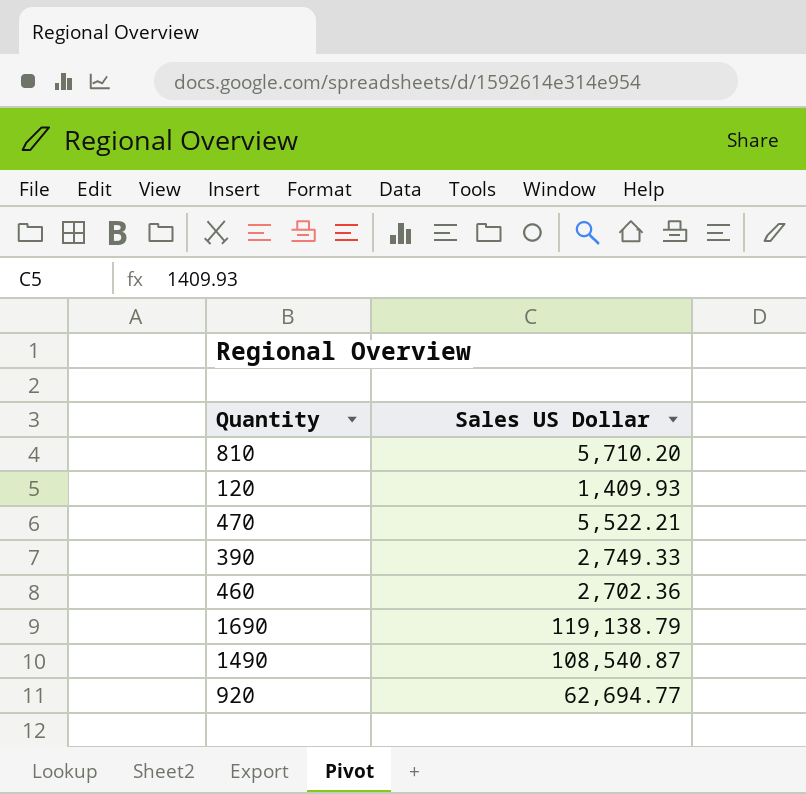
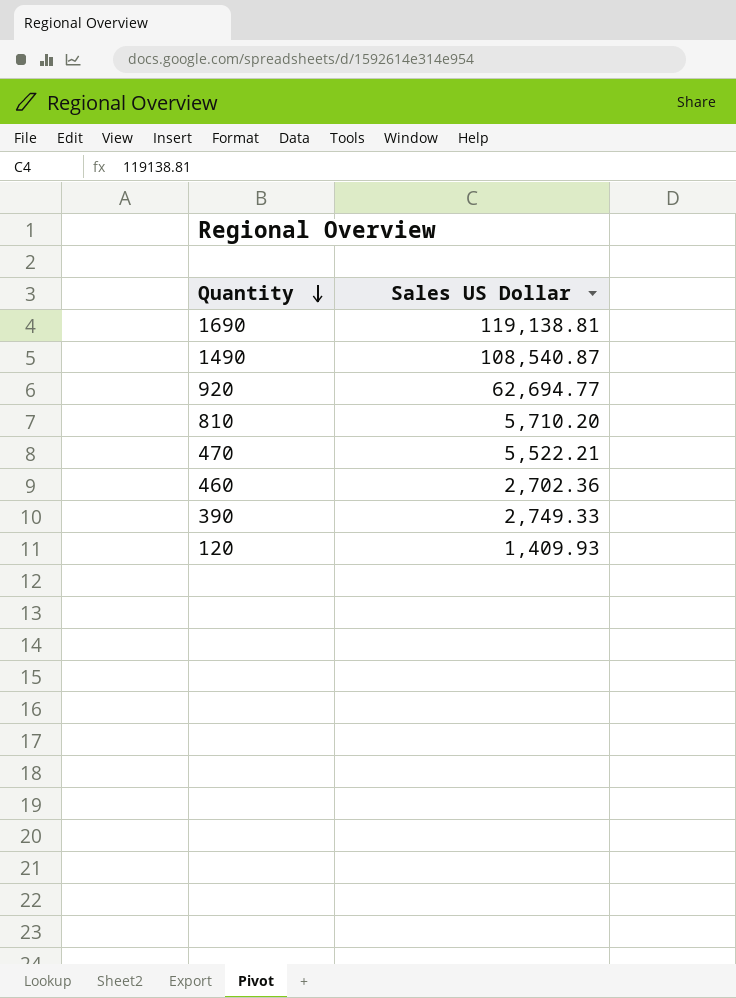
row order: none -> Quantity descending
1690 | Sales US Dollar: 119,138.79 -> 119,138.81

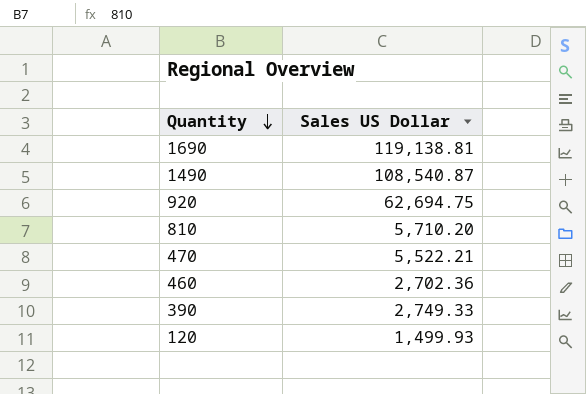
920 | Sales US Dollar: 62,694.77 -> 62,694.75
120 | Sales US Dollar: 1,409.93 -> 1,499.93

